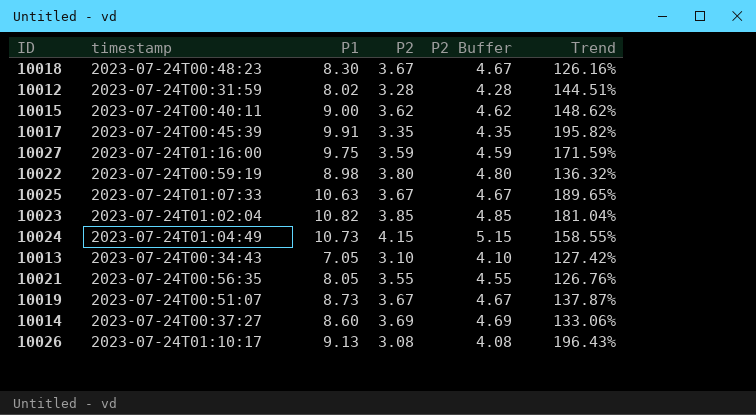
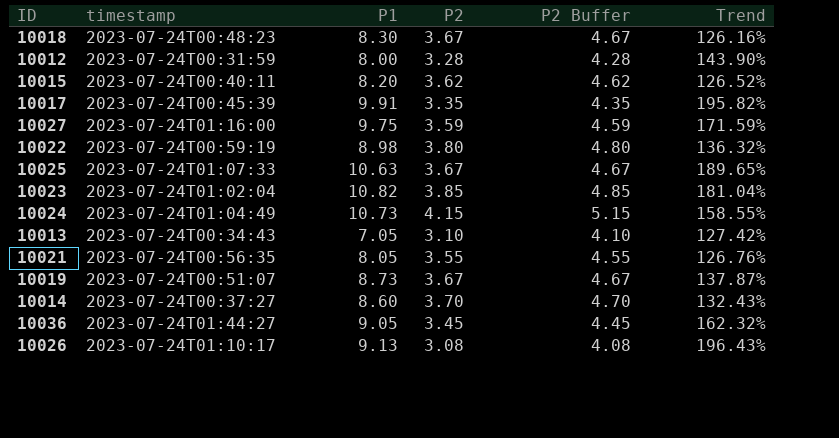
10012 | P1: 8.02 -> 8.00
10012 | Trend: 144.51% -> 143.90%
10015 | P1: 9.00 -> 8.20
10015 | Trend: 148.62% -> 126.52%
10014 | P2: 3.69 -> 3.70
10014 | P2 Buffer: 4.69 -> 4.70
10014 | Trend: 133.06% -> 132.43%
row 10036: none -> 2023-07-24T01:44:27 | 9.05 | 3.45 | 4.45 | 162.32%

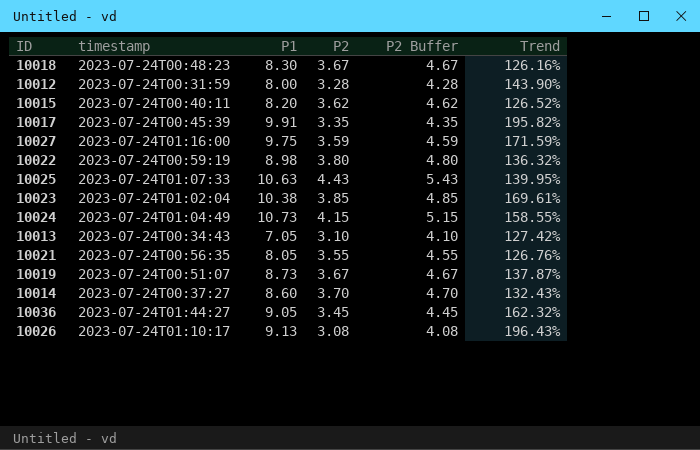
10025 | P2: 3.67 -> 4.43
10025 | P2 Buffer: 4.67 -> 5.43
10025 | Trend: 189.65% -> 139.95%
10023 | P1: 10.82 -> 10.38
10023 | Trend: 181.04% -> 169.61%

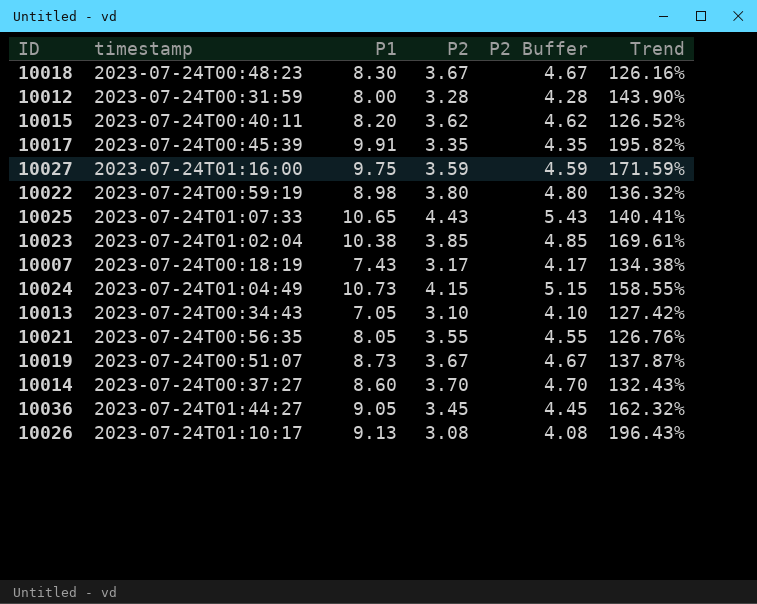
10025 | P1: 10.63 -> 10.65
10025 | Trend: 139.95% -> 140.41%
row 10007: none -> 2023-07-24T00:18:19 | 7.43 | 3.17 | 4.17 | 134.38%

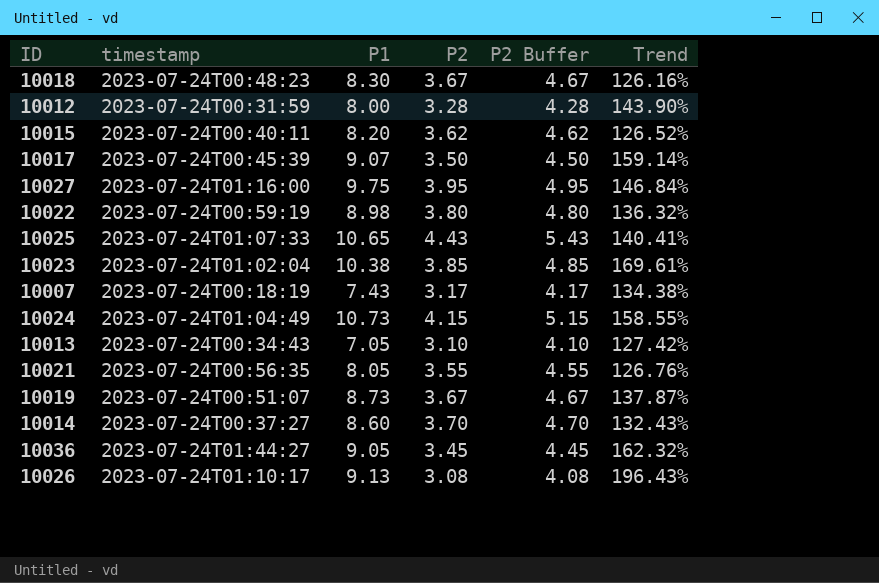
10017 | P1: 9.91 -> 9.07
10017 | P2: 3.35 -> 3.50
10017 | P2 Buffer: 4.35 -> 4.50
10017 | Trend: 195.82% -> 159.14%
10027 | P2: 3.59 -> 3.95
10027 | P2 Buffer: 4.59 -> 4.95
10027 | Trend: 171.59% -> 146.84%

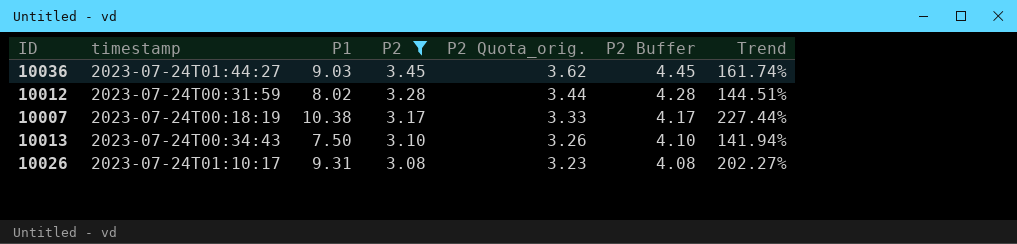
filter: none -> P2 <= 3.45
row order: none -> P2 descending
column P2 Quota_orig. | formula: none -> [P2] * 1.05
10036 | P1: 9.05 -> 9.03
10036 | Trend: 162.32% -> 161.74%
10012 | P1: 8.00 -> 8.02
10012 | Trend: 143.90% -> 144.51%
10007 | P1: 7.43 -> 10.38
10007 | Trend: 134.38% -> 227.44%
10013 | P1: 7.05 -> 7.50
10013 | Trend: 127.42% -> 141.94%
10026 | P1: 9.13 -> 9.31
10026 | Trend: 196.43% -> 202.27%

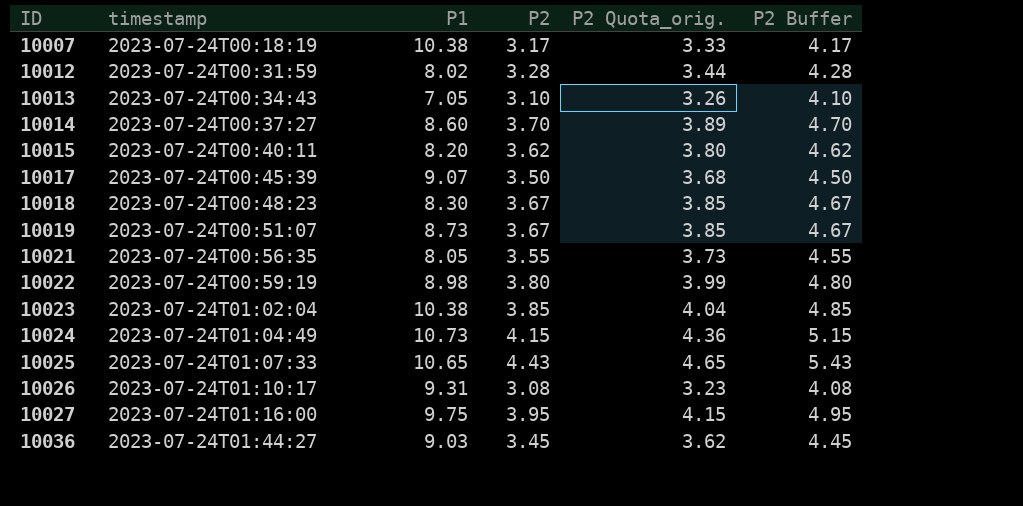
filter: P2 <= 3.45 -> none
row order: P2 descending -> ID ascending
column Trend | formula: ([P1] - [P2]) / [P2] -> none
10013 | P1: 7.50 -> 7.05

